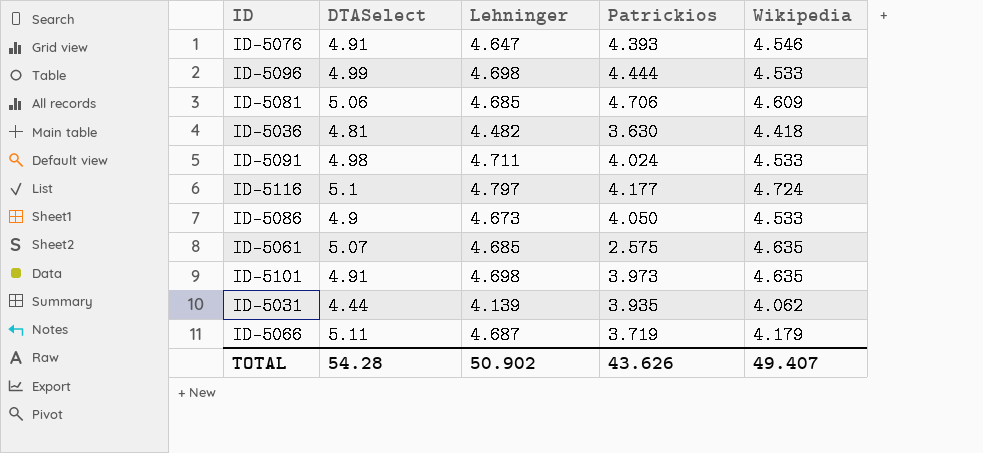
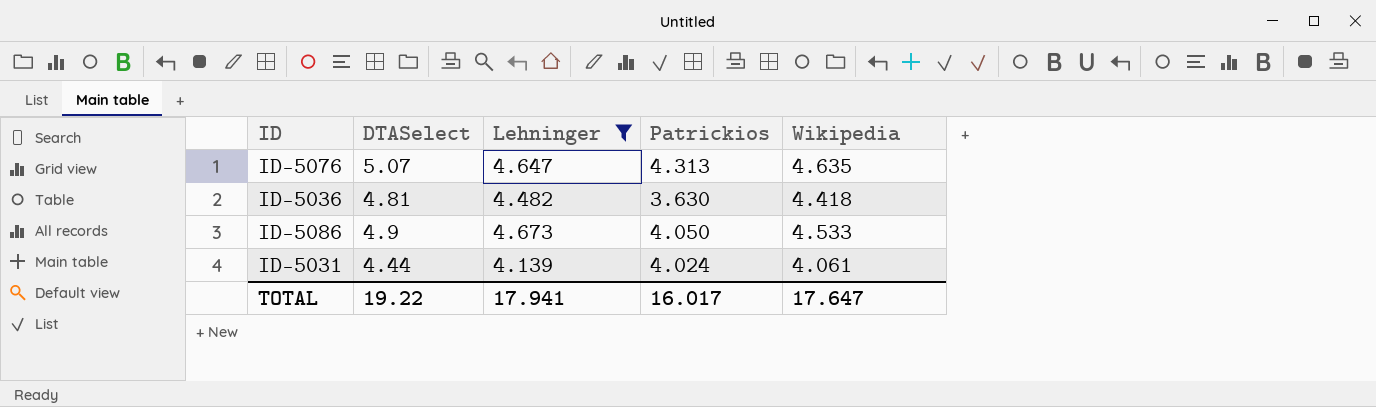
filter: none -> Lehninger <= 4.673
ID-5076 | DTASelect: 4.91 -> 5.07
ID-5076 | Patrickios: 4.393 -> 4.313
ID-5076 | Wikipedia: 4.546 -> 4.635
ID-5031 | Patrickios: 3.935 -> 4.024
ID-5031 | Wikipedia: 4.062 -> 4.061
TOTAL | DTASelect: 54.28 -> 19.22
TOTAL | Lehninger: 50.902 -> 17.941
TOTAL | Patrickios: 43.626 -> 16.017
TOTAL | Wikipedia: 49.407 -> 17.647

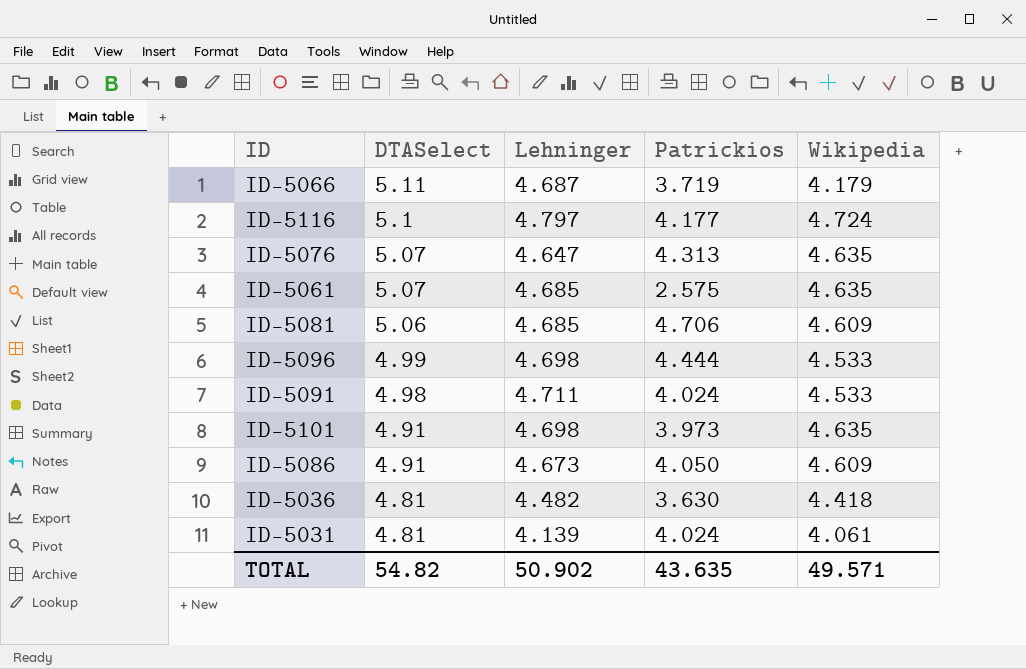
filter: Lehninger <= 4.673 -> none
row order: none -> DTASelect descending
ID-5086 | DTASelect: 4.9 -> 4.91
ID-5086 | Wikipedia: 4.533 -> 4.609
ID-5031 | DTASelect: 4.44 -> 4.81
TOTAL | DTASelect: 19.22 -> 54.82
TOTAL | Lehninger: 17.941 -> 50.902
TOTAL | Patrickios: 16.017 -> 43.635
TOTAL | Wikipedia: 17.647 -> 49.571

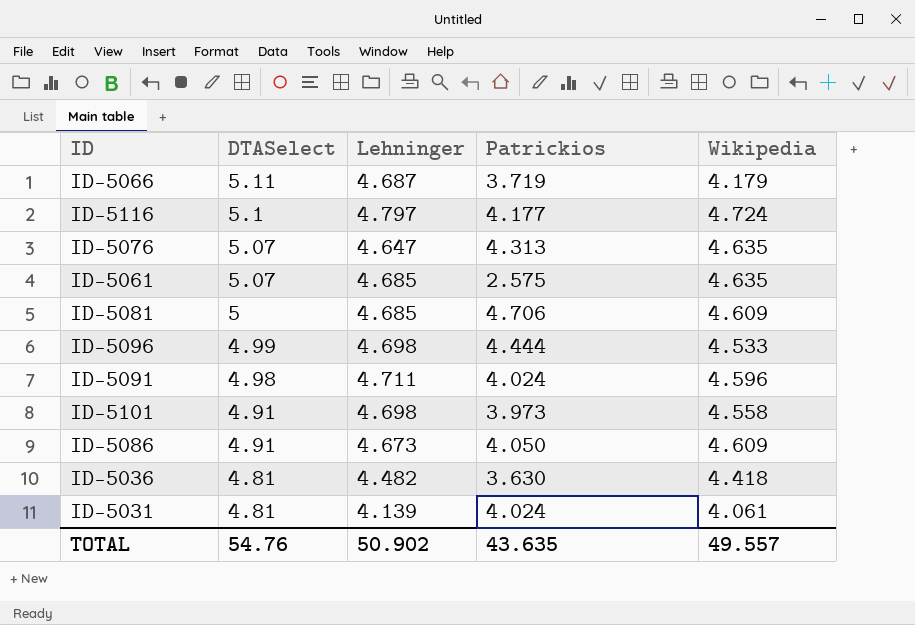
ID-5081 | DTASelect: 5.06 -> 5
ID-5091 | Wikipedia: 4.533 -> 4.596
ID-5101 | Wikipedia: 4.635 -> 4.558
TOTAL | DTASelect: 54.82 -> 54.76
TOTAL | Wikipedia: 49.571 -> 49.557

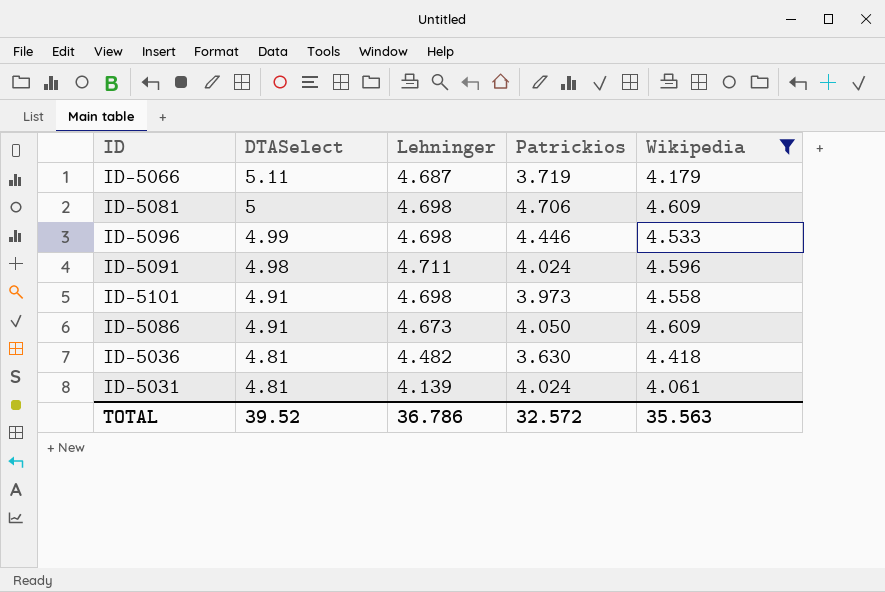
filter: none -> Wikipedia <= 4.609
ID-5081 | Lehninger: 4.685 -> 4.698
ID-5096 | Patrickios: 4.444 -> 4.446
TOTAL | DTASelect: 54.76 -> 39.52
TOTAL | Lehninger: 50.902 -> 36.786
TOTAL | Patrickios: 43.635 -> 32.572
TOTAL | Wikipedia: 49.557 -> 35.563

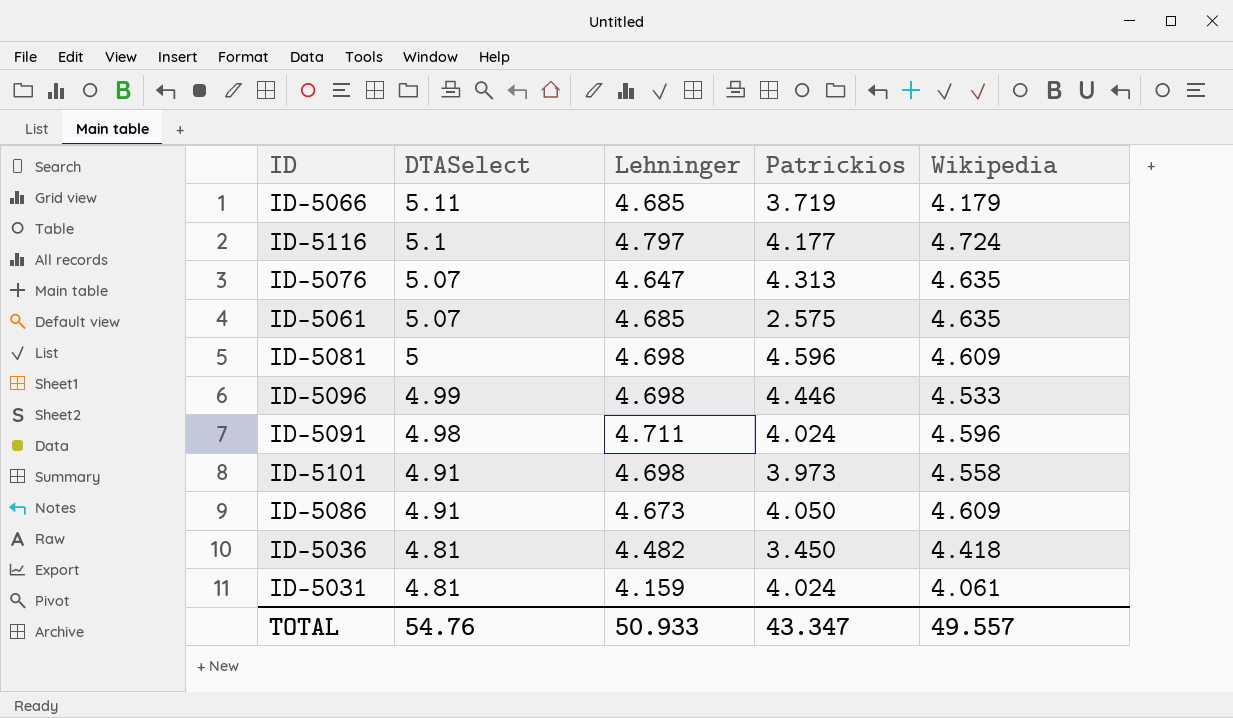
filter: Wikipedia <= 4.609 -> none
ID-5066 | Lehninger: 4.687 -> 4.685
ID-5081 | Patrickios: 4.706 -> 4.596
ID-5036 | Patrickios: 3.630 -> 3.450
ID-5031 | Lehninger: 4.139 -> 4.159
TOTAL | DTASelect: 39.52 -> 54.76
TOTAL | Lehninger: 36.786 -> 50.933
TOTAL | Patrickios: 32.572 -> 43.347
TOTAL | Wikipedia: 35.563 -> 49.557

